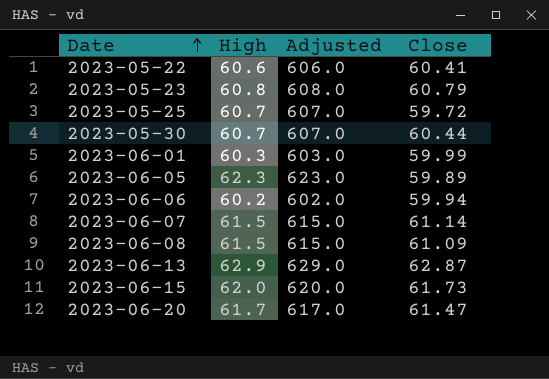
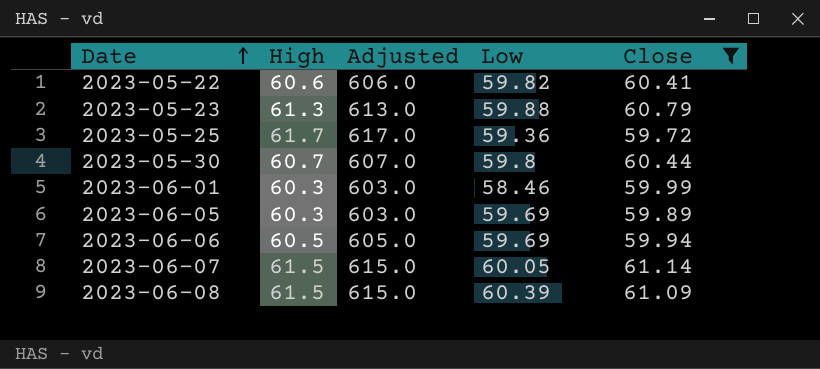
filter: none -> Close <= 61.14
column Low | position: none -> 4
2023-05-23 | High: 60.8 -> 61.3
2023-05-23 | Adjusted: 608.0 -> 613.0
2023-05-25 | High: 60.7 -> 61.7
2023-05-25 | Adjusted: 607.0 -> 617.0
2023-06-05 | High: 62.3 -> 60.3
2023-06-05 | Adjusted: 623.0 -> 603.0
2023-06-06 | High: 60.2 -> 60.5
2023-06-06 | Adjusted: 602.0 -> 605.0

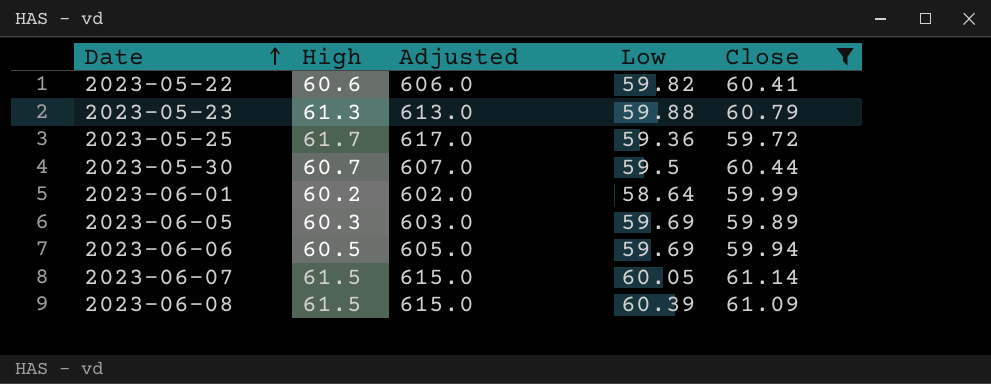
2023-05-30 | Low: 59.8 -> 59.5
2023-06-01 | High: 60.3 -> 60.2
2023-06-01 | Adjusted: 603.0 -> 602.0
2023-06-01 | Low: 58.46 -> 58.64

